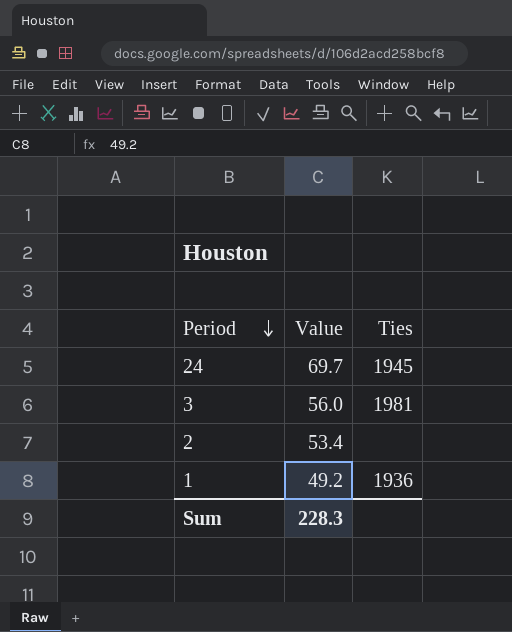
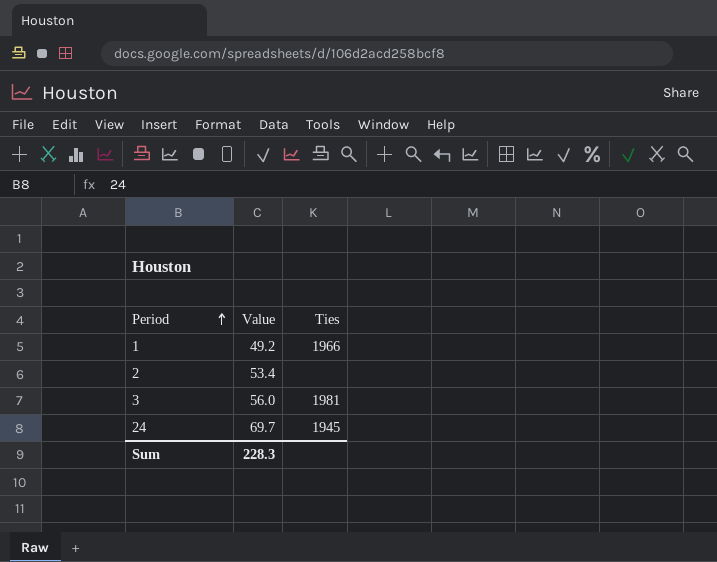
row order: Period descending -> Period ascending
1 | Ties: 1936 -> 1966

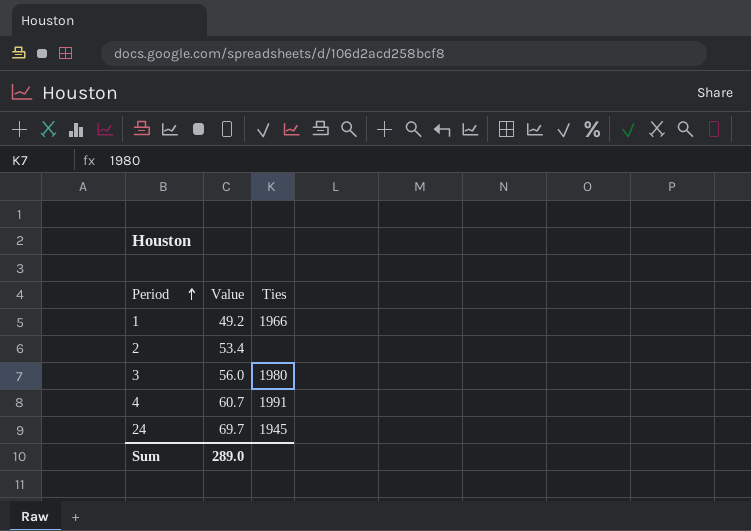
3 | Ties: 1981 -> 1980
row 4: none -> 60.7 | 1991
Sum | Value: 228.3 -> 289.0

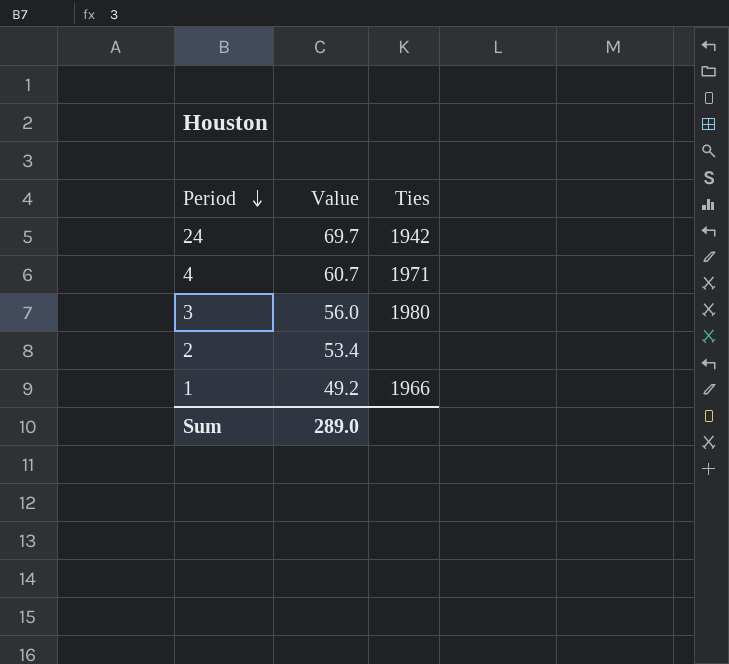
row order: Period ascending -> Period descending
24 | Ties: 1945 -> 1942
4 | Ties: 1991 -> 1971

